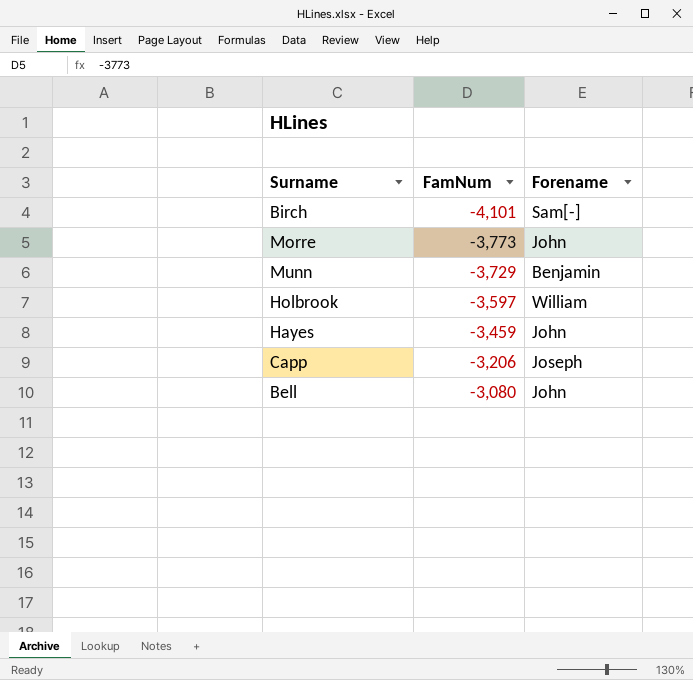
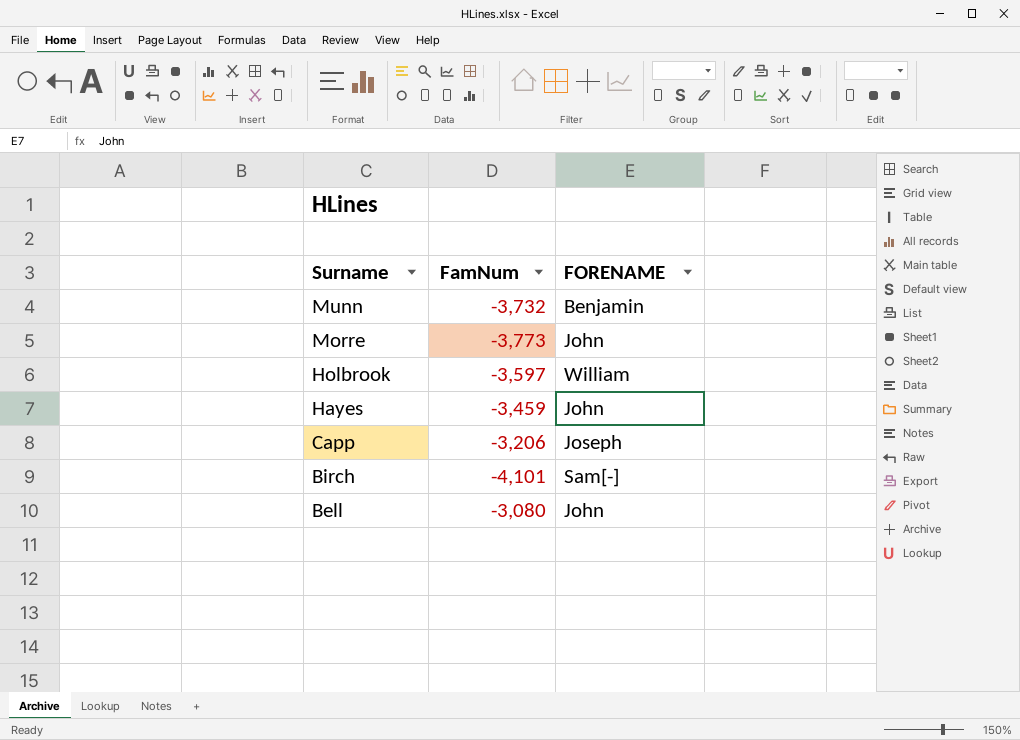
row order: FamNum ascending -> Surname descending
column name: Forename -> FORENAME
Munn | FamNum: -3,729 -> -3,732

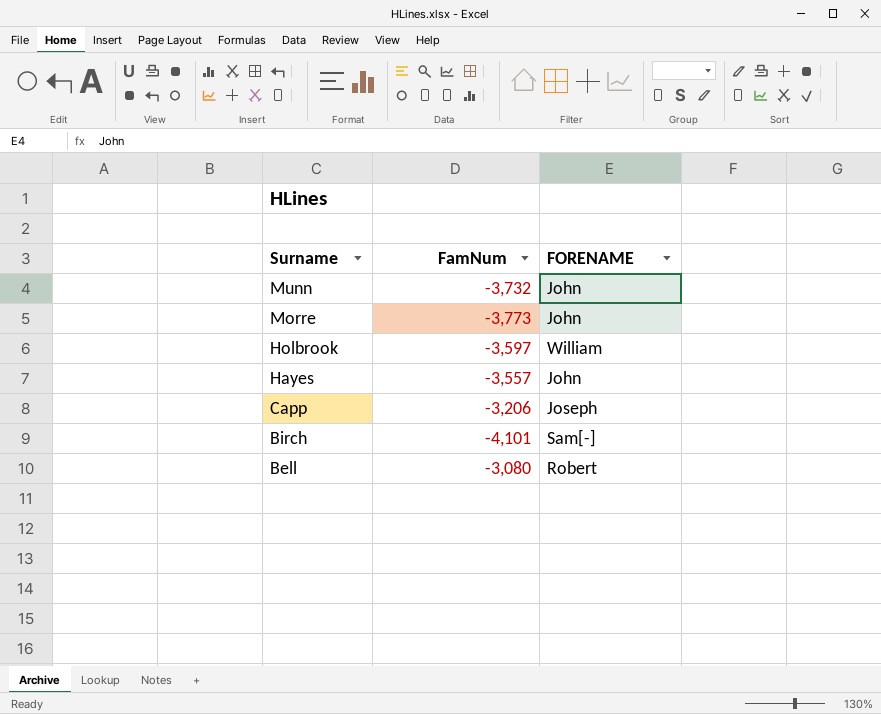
Munn | FORENAME: Benjamin -> John
Hayes | FamNum: -3,459 -> -3,557
Bell | FORENAME: John -> Robert

